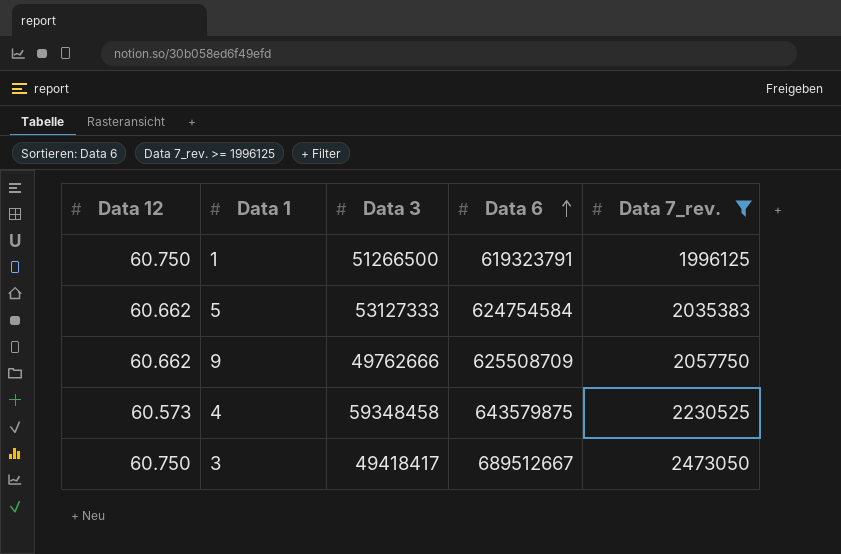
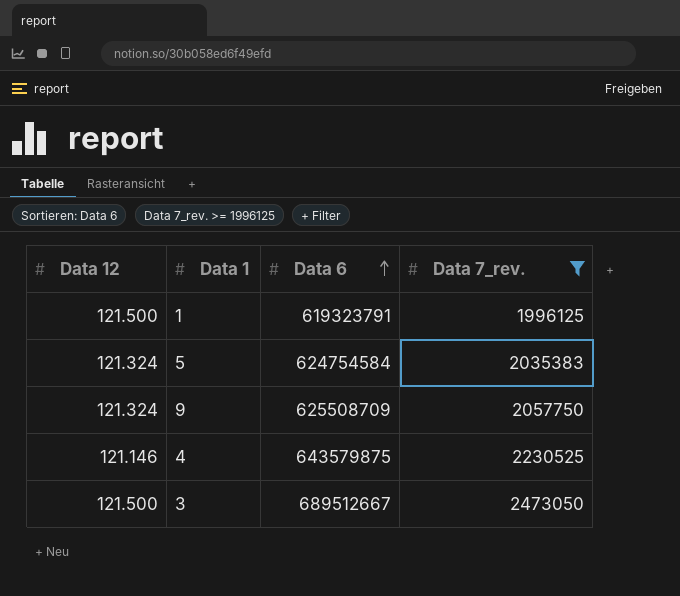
column Data 3 | position: 3 -> none
1 | Data 12: 60.750 -> 121.500
5 | Data 12: 60.662 -> 121.324
9 | Data 12: 60.662 -> 121.324
4 | Data 12: 60.573 -> 121.146
3 | Data 12: 60.750 -> 121.500

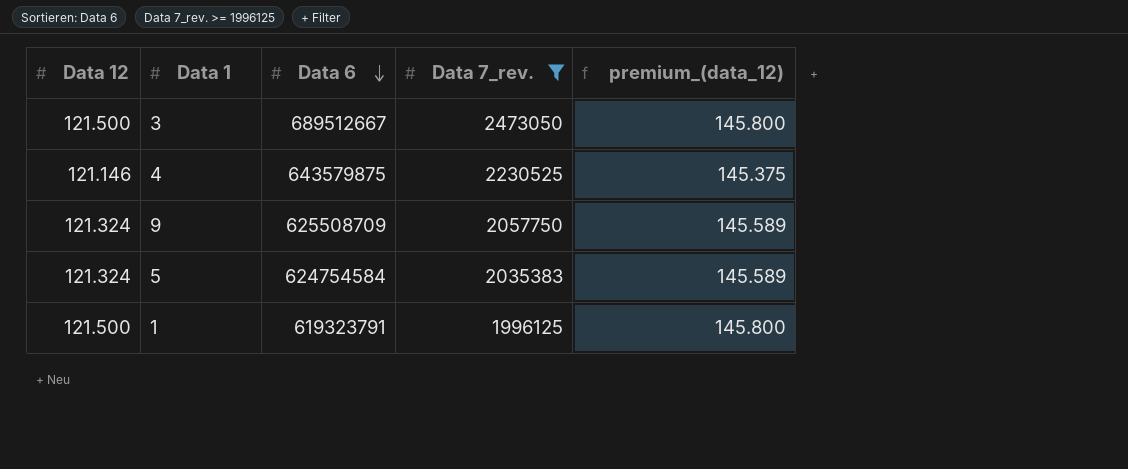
row order: Data 6 ascending -> Data 6 descending
column premium_(data_12) | formula: none -> [Data 12] * 1.2

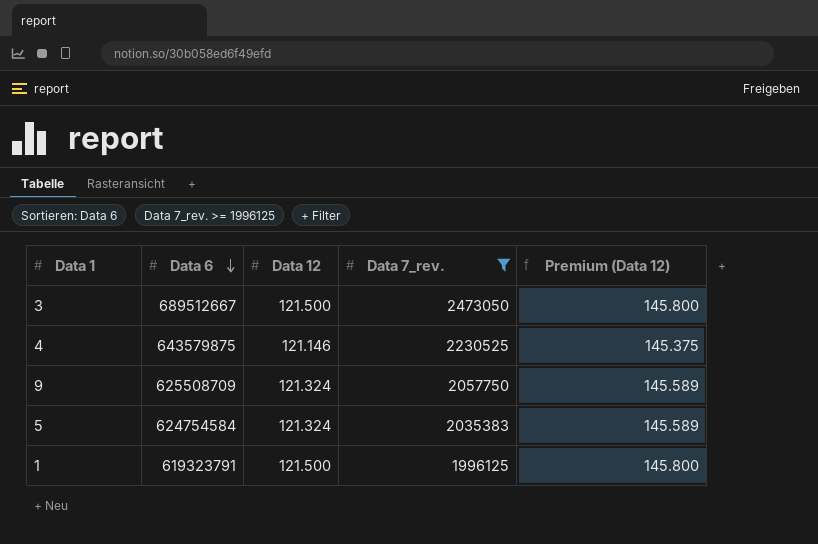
column Data 12 | position: 1 -> 3
column name: premium_(data_12) -> Premium (Data 12)

